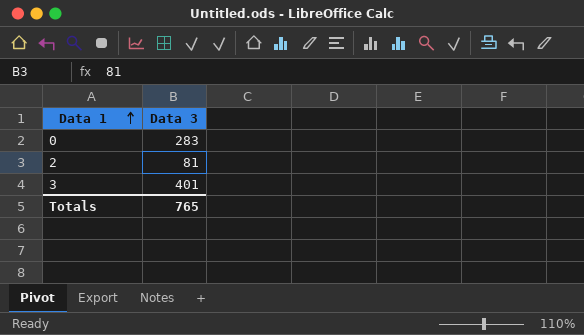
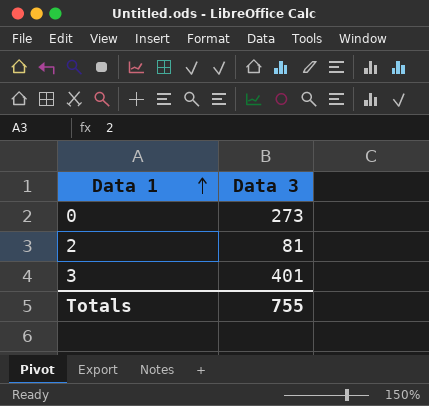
0 | Data 3: 283 -> 273
Totals | Data 3: 765 -> 755

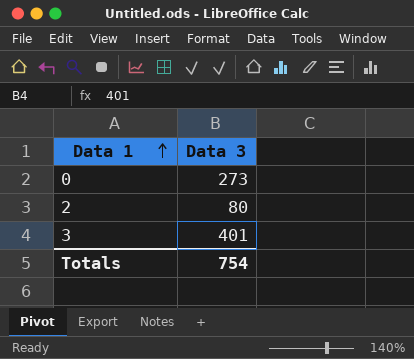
2 | Data 3: 81 -> 80
Totals | Data 3: 755 -> 754

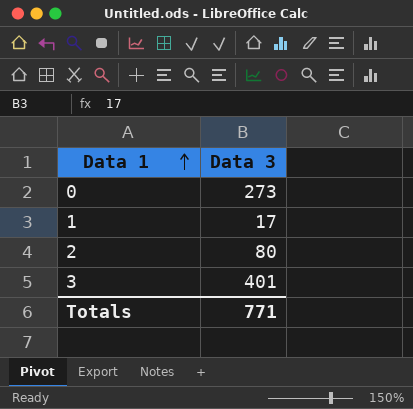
row 1: none -> 17
Totals | Data 3: 754 -> 771

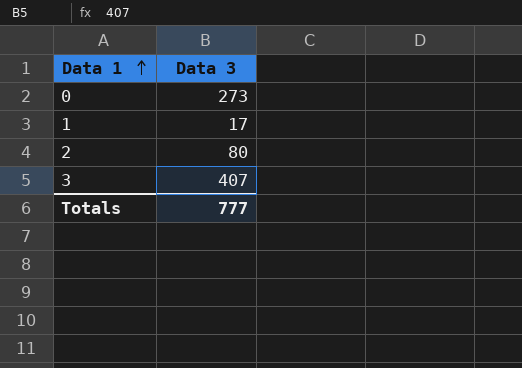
3 | Data 3: 401 -> 407
Totals | Data 3: 771 -> 777

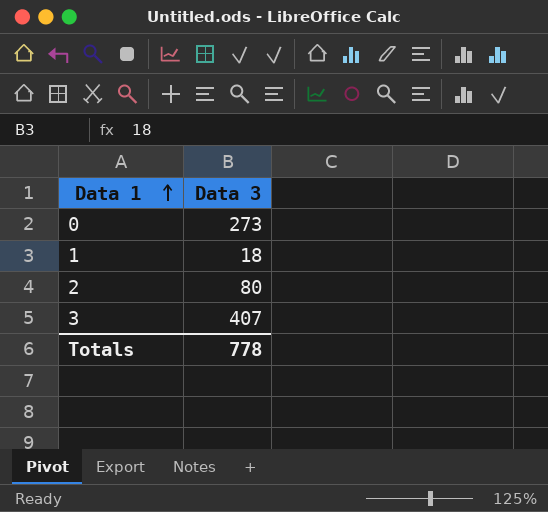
1 | Data 3: 17 -> 18
Totals | Data 3: 777 -> 778

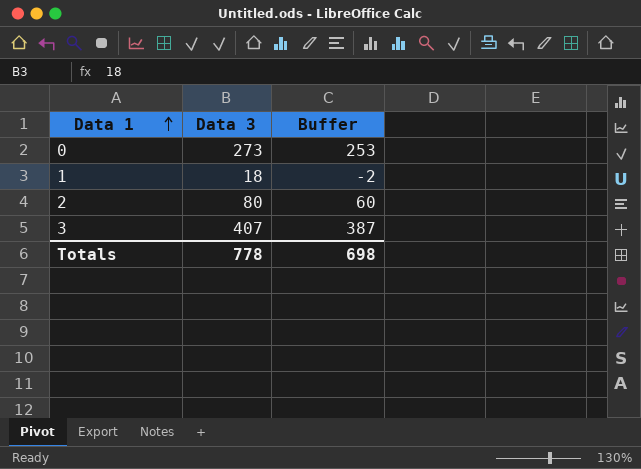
column Buffer | formula: none -> [Data 3] - 20

